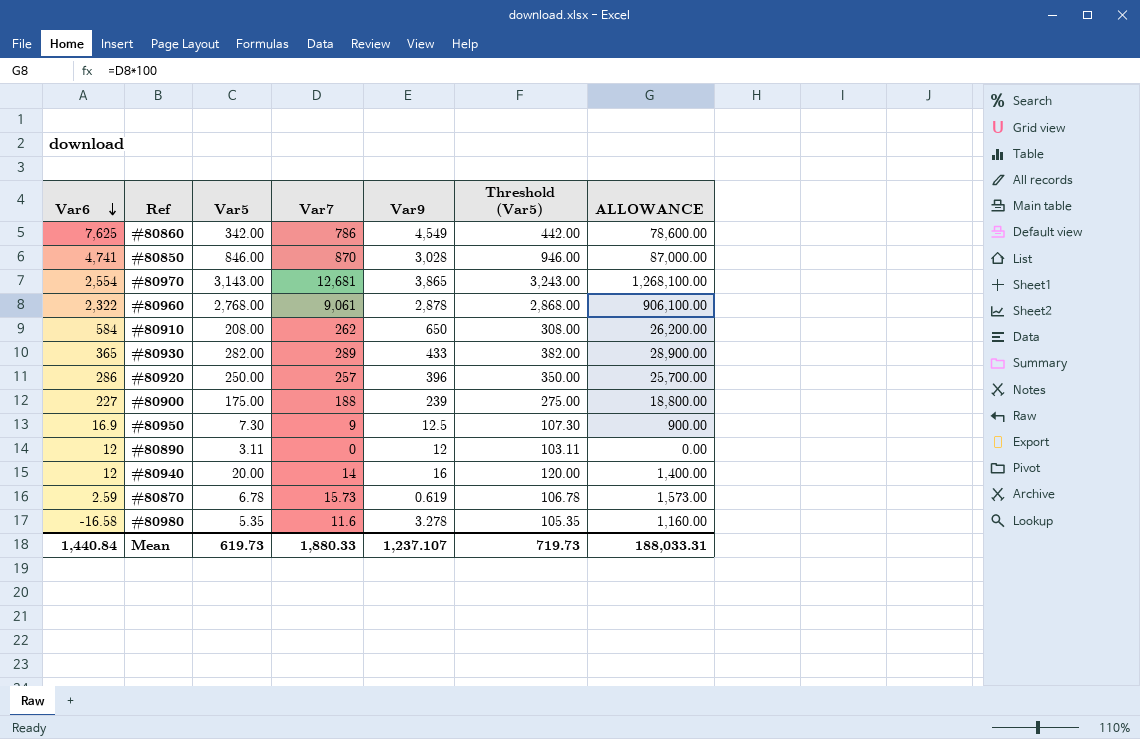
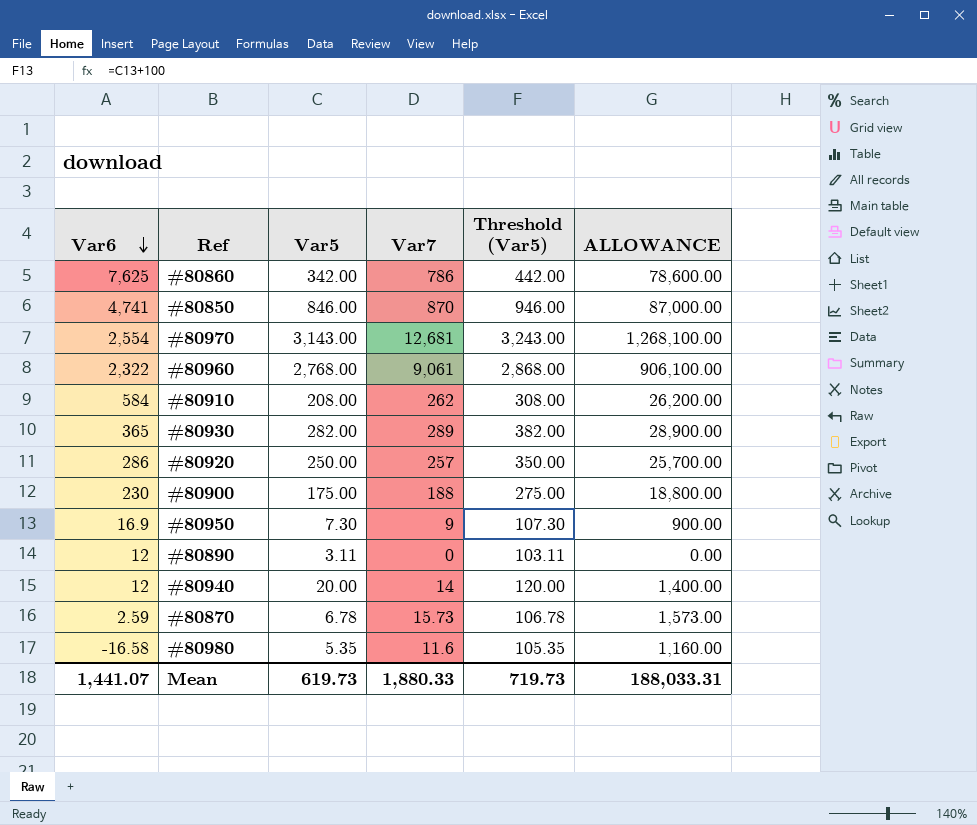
column Var9 | position: 5 -> none
#80900 | Var6: 227 -> 230
Mean | Var6: 1,440.84 -> 1,441.07

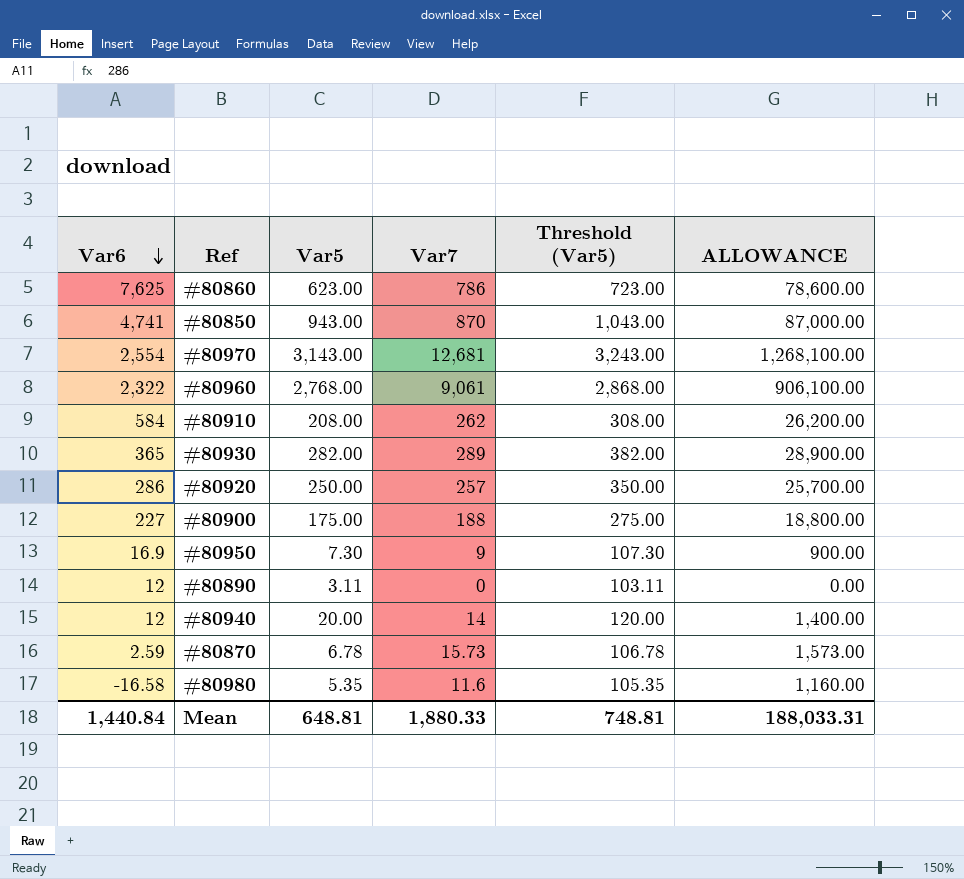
#80860 | Var5: 342.00 -> 623.00
#80860 | Threshold (Var5): 442.00 -> 723.00
#80850 | Var5: 846.00 -> 943.00
#80850 | Threshold (Var5): 946.00 -> 1,043.00
#80900 | Var6: 230 -> 227
Mean | Var6: 1,441.07 -> 1,440.84
Mean | Var5: 619.73 -> 648.81
Mean | Threshold (Var5): 719.73 -> 748.81

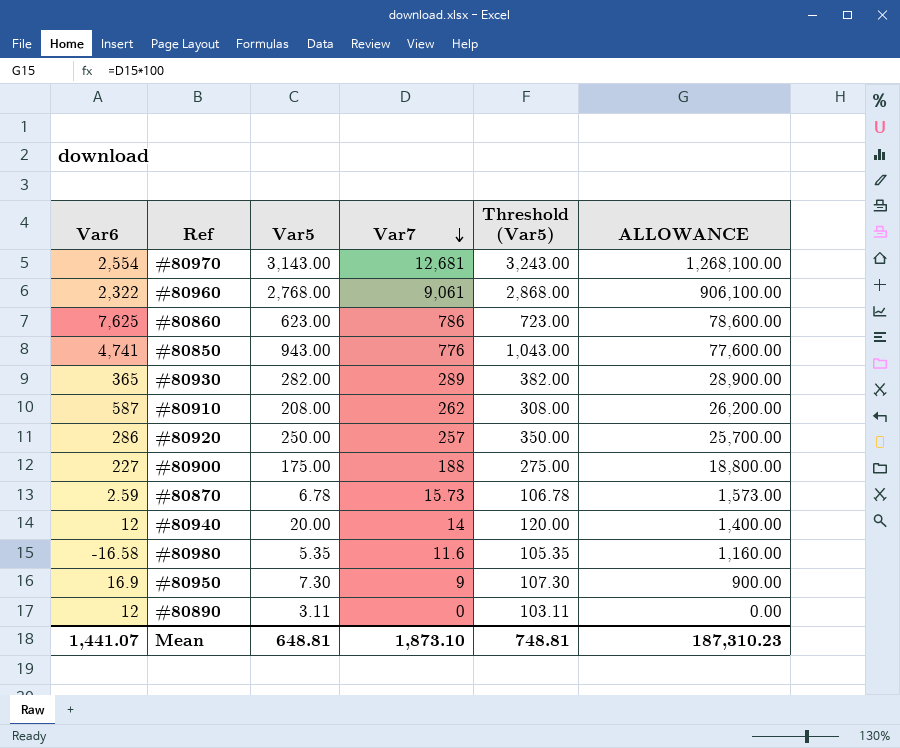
row order: Var6 descending -> Var7 descending
#80850 | Var7: 870 -> 776
#80850 | ALLOWANCE: 87,000.00 -> 77,600.00
#80910 | Var6: 584 -> 587
Mean | Var6: 1,440.84 -> 1,441.07
Mean | Var7: 1,880.33 -> 1,873.10
Mean | ALLOWANCE: 188,033.31 -> 187,310.23

